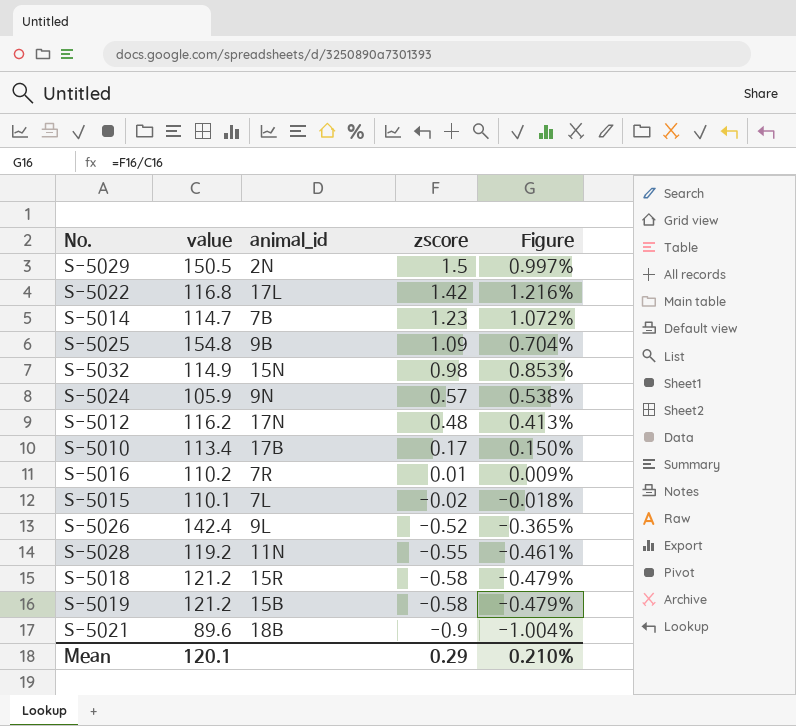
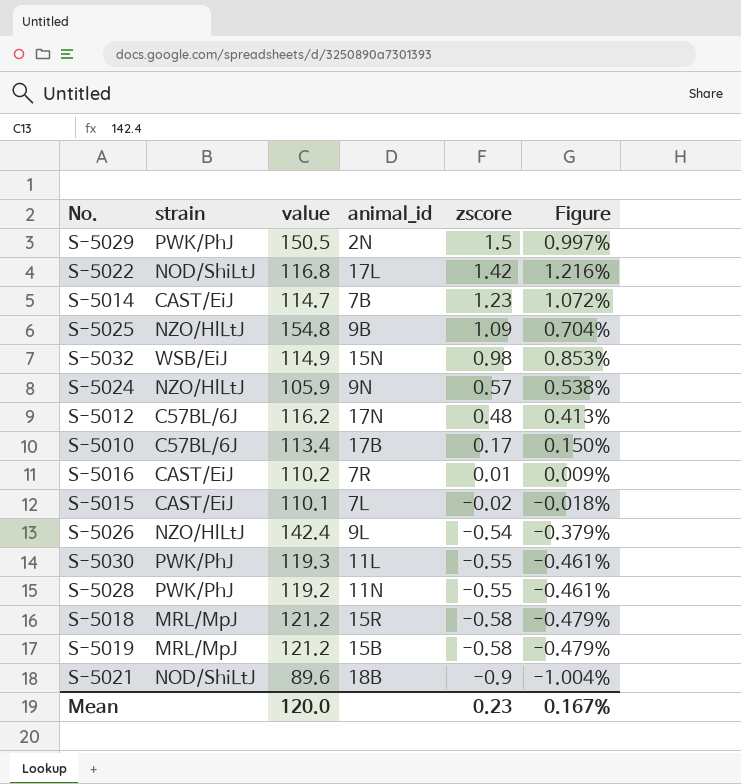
column strain | position: none -> 2
S-5026 | zscore: -0.52 -> -0.54
S-5026 | Figure: -0.365% -> -0.379%
row S-5030: none -> PWK/PhJ | 119.3 | 11L | -0.55 | -0.461%
Mean | value: 120.1 -> 120.0
Mean | zscore: 0.29 -> 0.23
Mean | Figure: 0.210% -> 0.167%

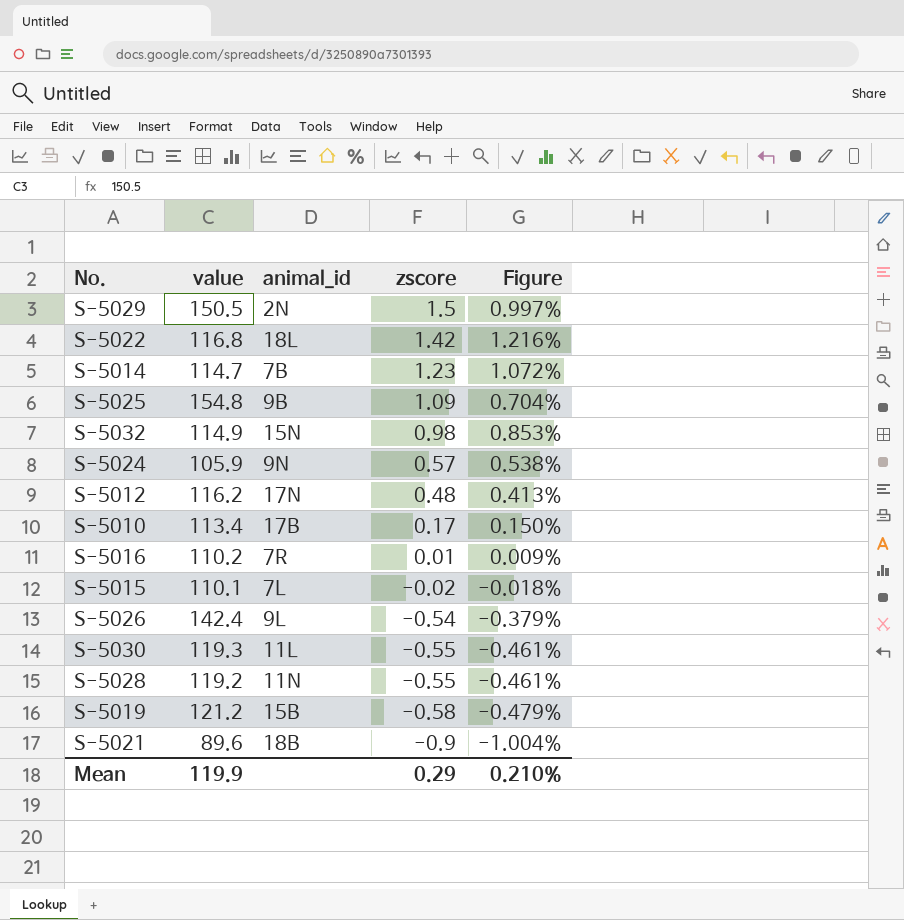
column strain | position: 2 -> none
row S-5018: MRL/MpJ | 121.2 | 15R | -0.58 | -0.479% -> none
S-5022 | animal_id: 17L -> 18L
Mean | value: 120.0 -> 119.9
Mean | zscore: 0.23 -> 0.29
Mean | Figure: 0.167% -> 0.210%

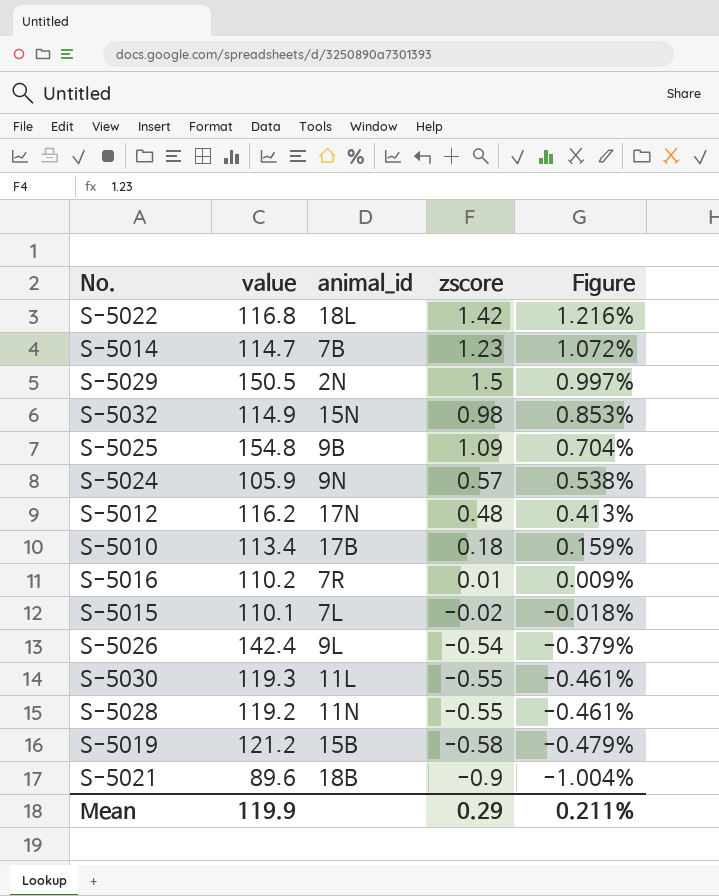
row order: zscore descending -> Figure descending
S-5010 | zscore: 0.17 -> 0.18
S-5010 | Figure: 0.150% -> 0.159%
Mean | Figure: 0.210% -> 0.211%

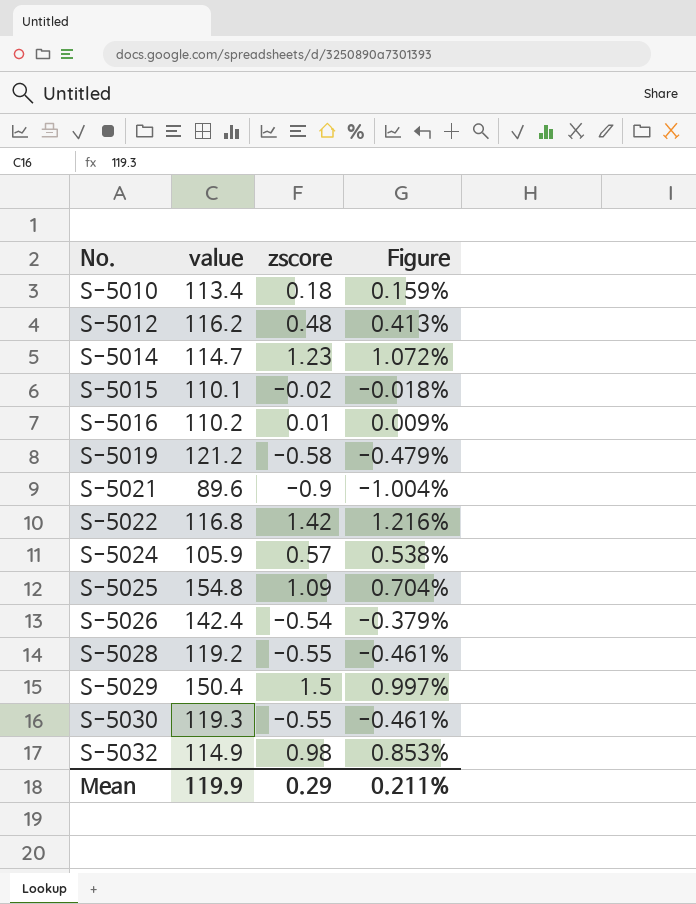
row order: Figure descending -> No. ascending
column animal_id | position: 3 -> none
S-5029 | value: 150.5 -> 150.4

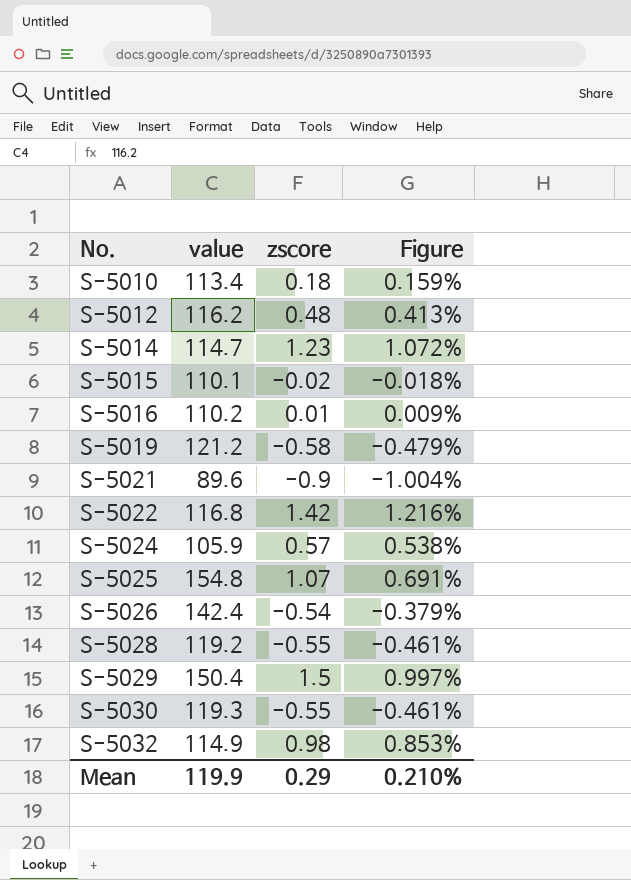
S-5025 | zscore: 1.09 -> 1.07
S-5025 | Figure: 0.704% -> 0.691%
Mean | Figure: 0.211% -> 0.210%

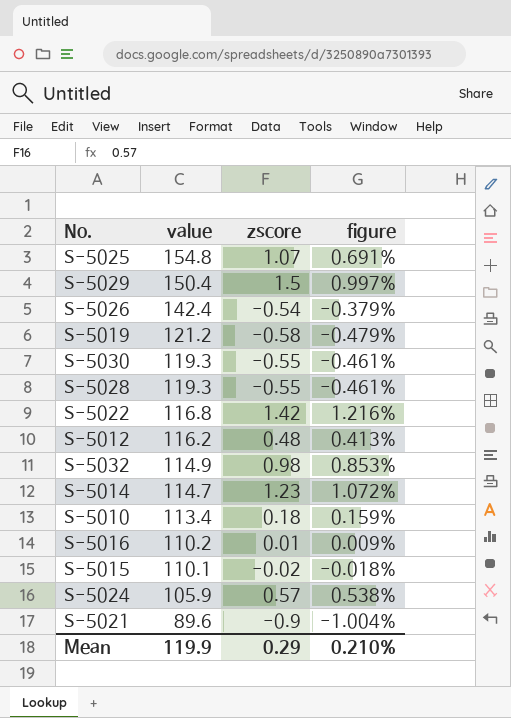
row order: No. ascending -> value descending
column name: Figure -> figure
S-5028 | value: 119.2 -> 119.3

